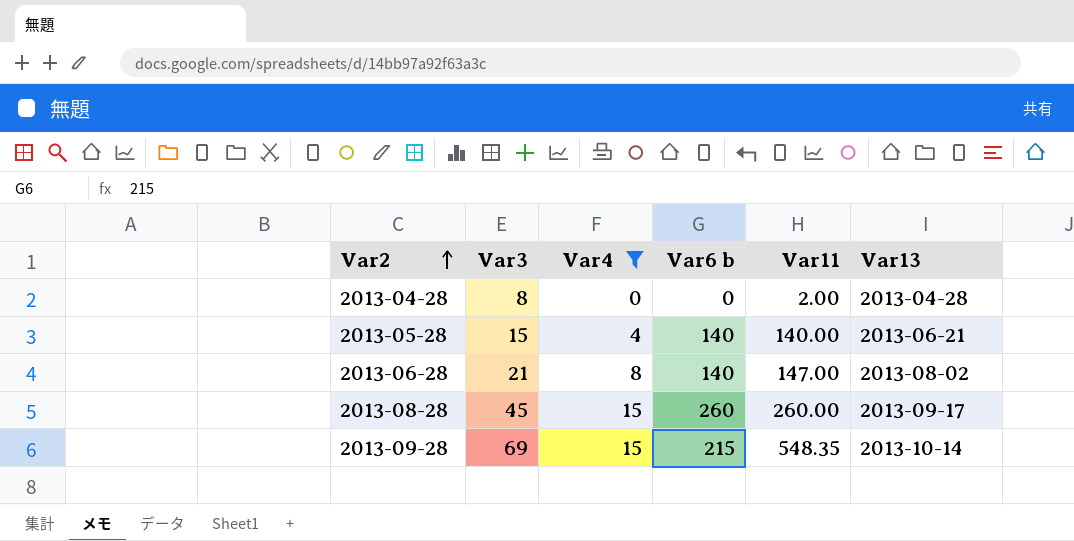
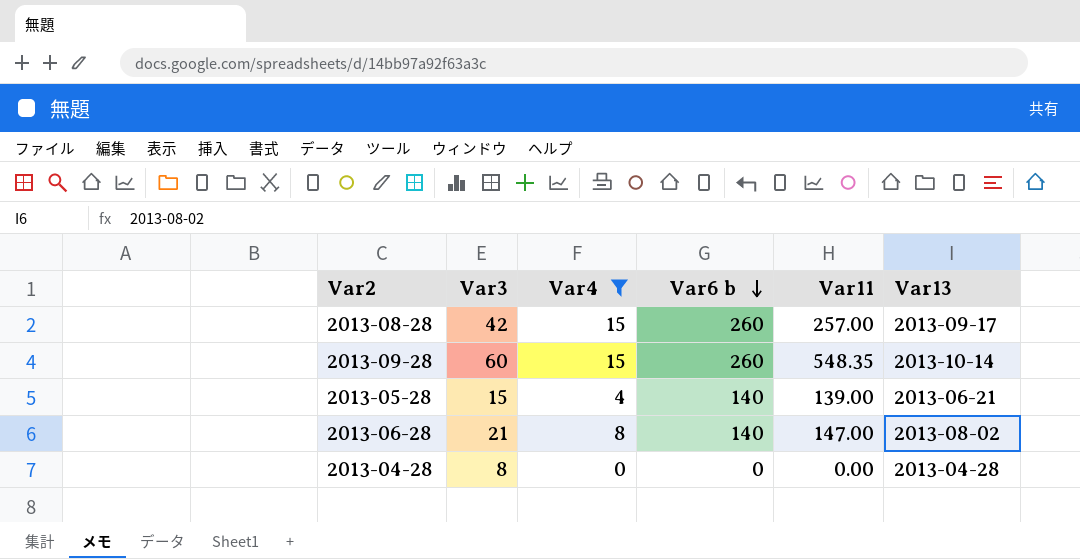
row order: Var2 ascending -> Var6 b descending
2013-08-28 | Var3: 45 -> 42
2013-08-28 | Var11: 260.00 -> 257.00
2013-09-28 | Var3: 69 -> 60
2013-09-28 | Var6 b: 215 -> 260
2013-05-28 | Var11: 140.00 -> 139.00
2013-04-28 | Var11: 2.00 -> 0.00

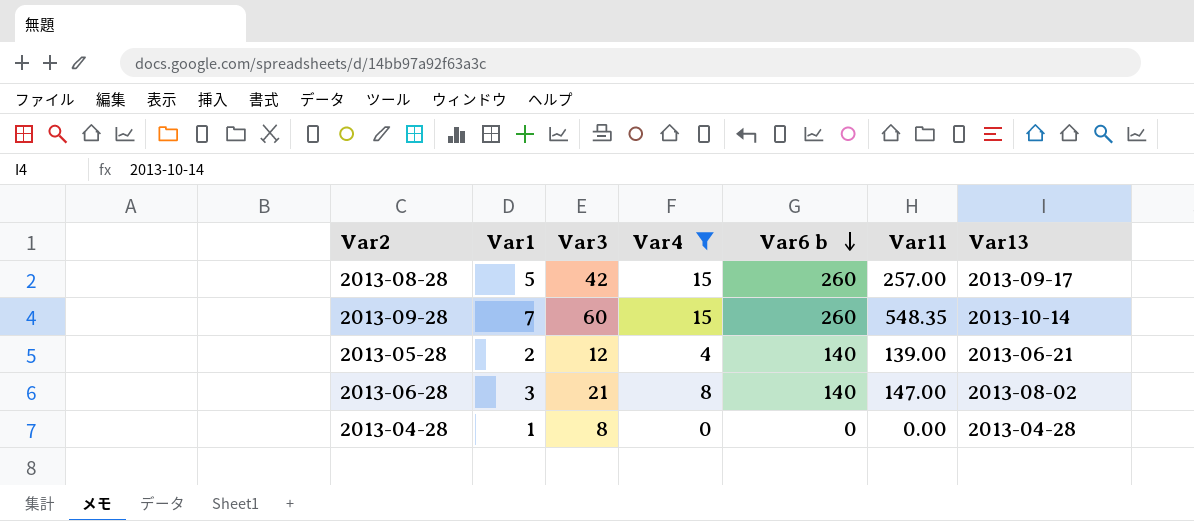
column Var1 | position: none -> 2
2013-05-28 | Var3: 15 -> 12

